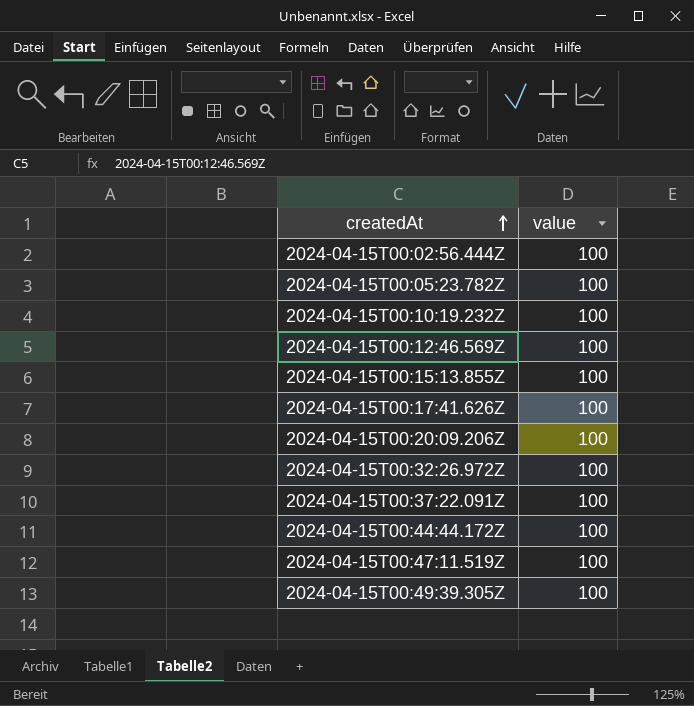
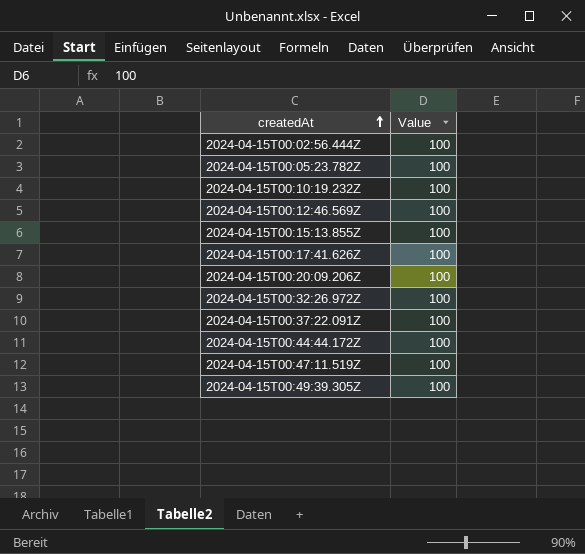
column name: value -> Value

